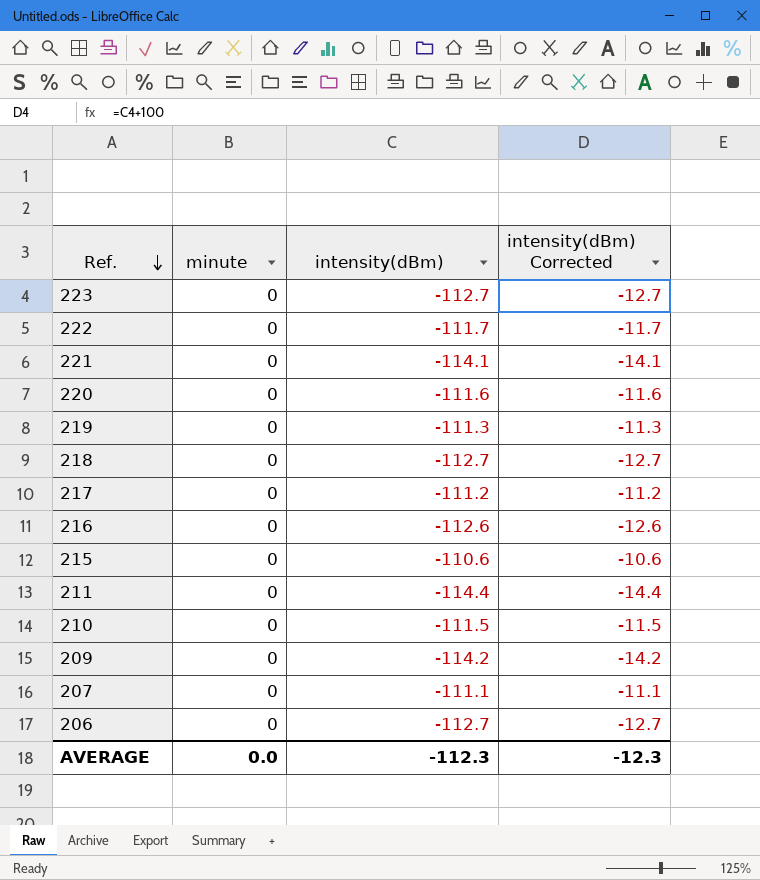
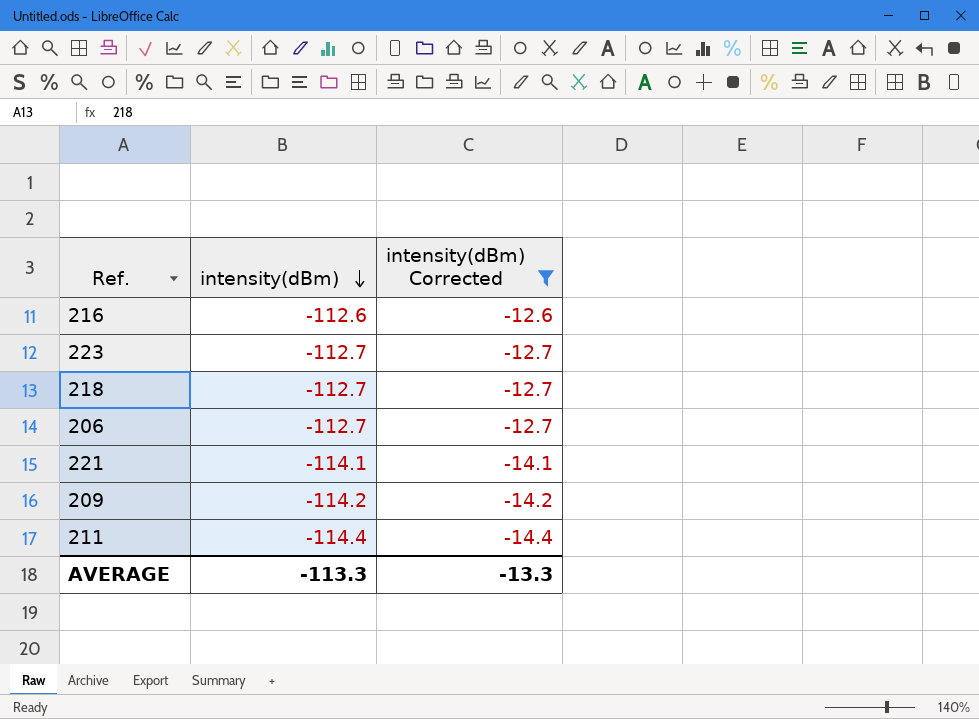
filter: none -> intensity(dBm) Corrected <= -12.6
row order: Ref. descending -> intensity(dBm) descending
column minute | position: 2 -> none
AVERAGE | intensity(dBm): -112.3 -> -113.3
AVERAGE | intensity(dBm) Corrected: -12.3 -> -13.3

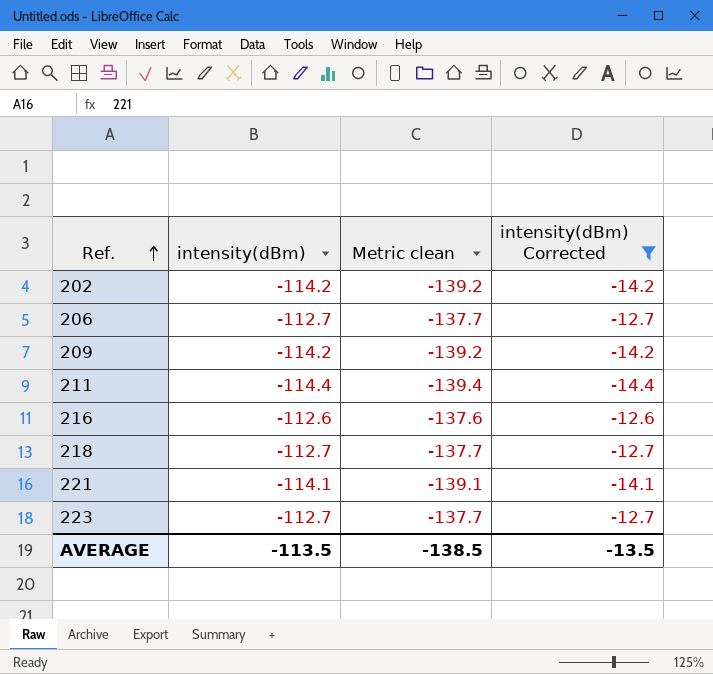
row order: intensity(dBm) descending -> Ref. ascending
column Metric clean | formula: none -> [intensity(dBm)] - 25
row 202: none -> -114.2 | -139.2 | -14.2
AVERAGE | intensity(dBm): -113.3 -> -113.5
AVERAGE | intensity(dBm) Corrected: -13.3 -> -13.5

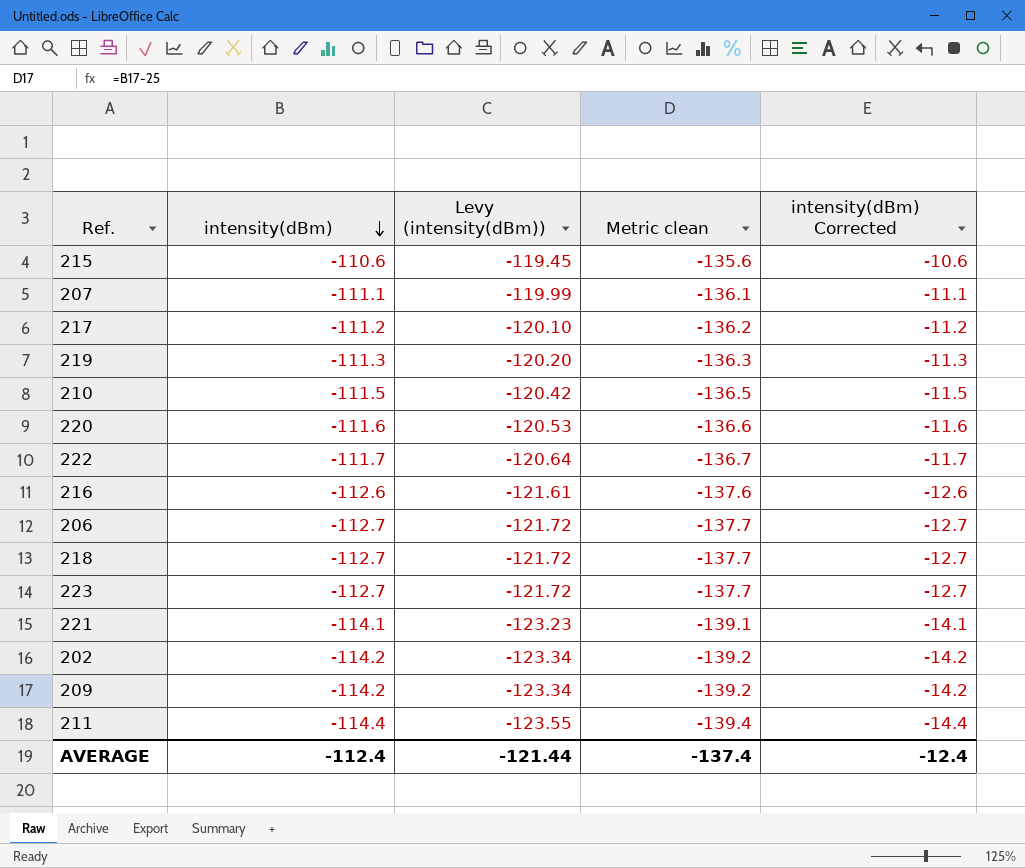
filter: intensity(dBm) Corrected <= -12.6 -> none
row order: Ref. ascending -> intensity(dBm) descending
column Levy (intensity(dBm)) | formula: none -> [intensity(dBm)] * 1.08
AVERAGE | intensity(dBm): -113.5 -> -112.4
AVERAGE | Metric clean: -138.5 -> -137.4
AVERAGE | intensity(dBm) Corrected: -13.5 -> -12.4

